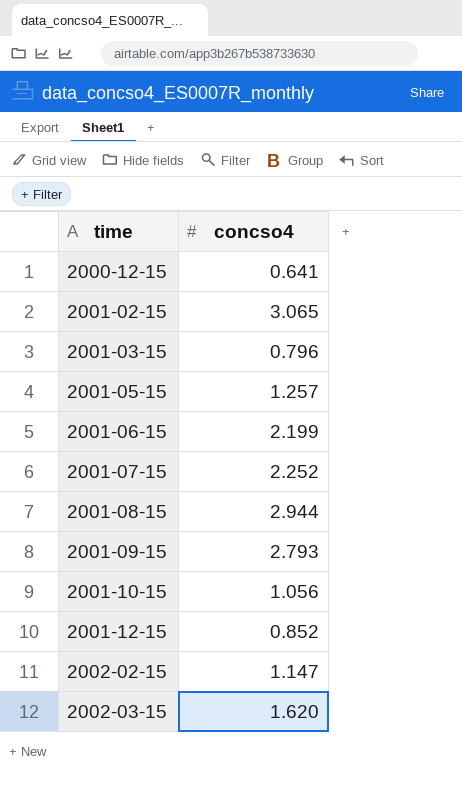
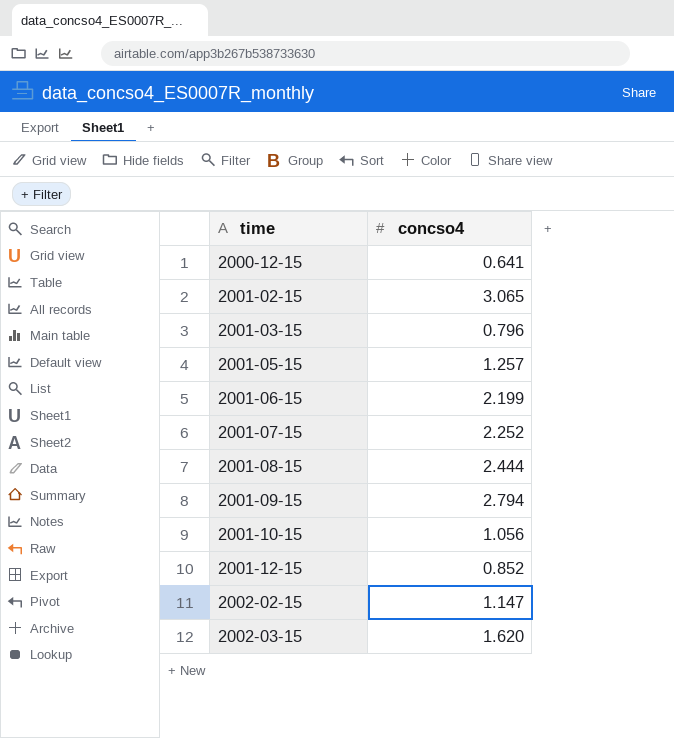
2001-08-15 | concso4: 2.944 -> 2.444
2001-09-15 | concso4: 2.793 -> 2.794

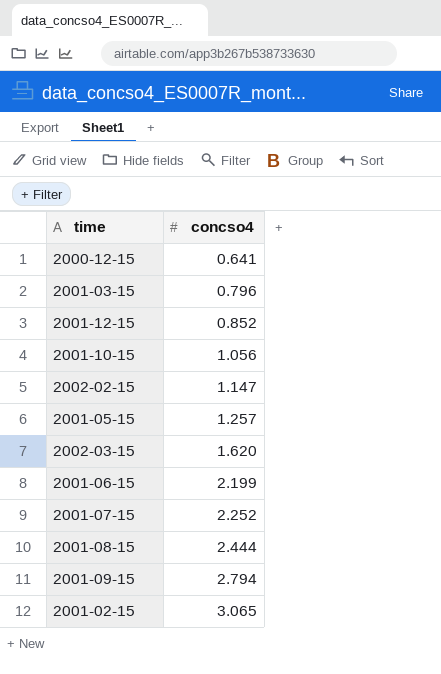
row order: time ascending -> concso4 ascending

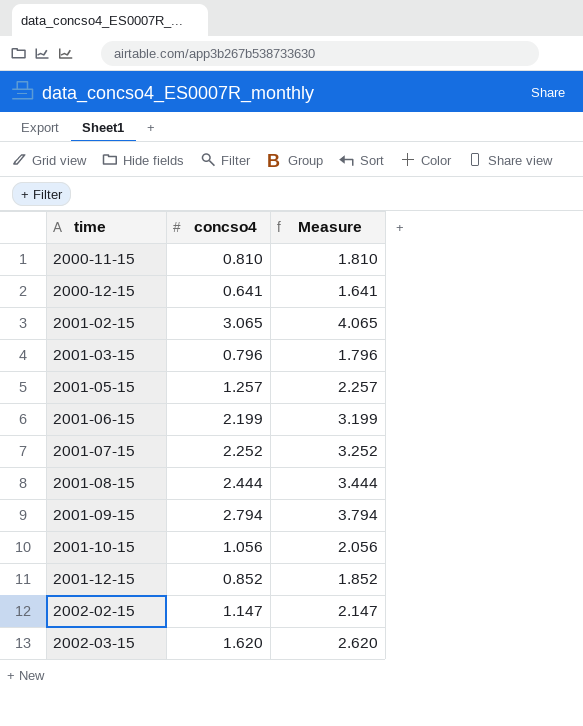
row order: concso4 ascending -> time ascending
column Measure | formula: none -> [concso4] + 1
row 2000-11-15: none -> 0.810 | 1.810

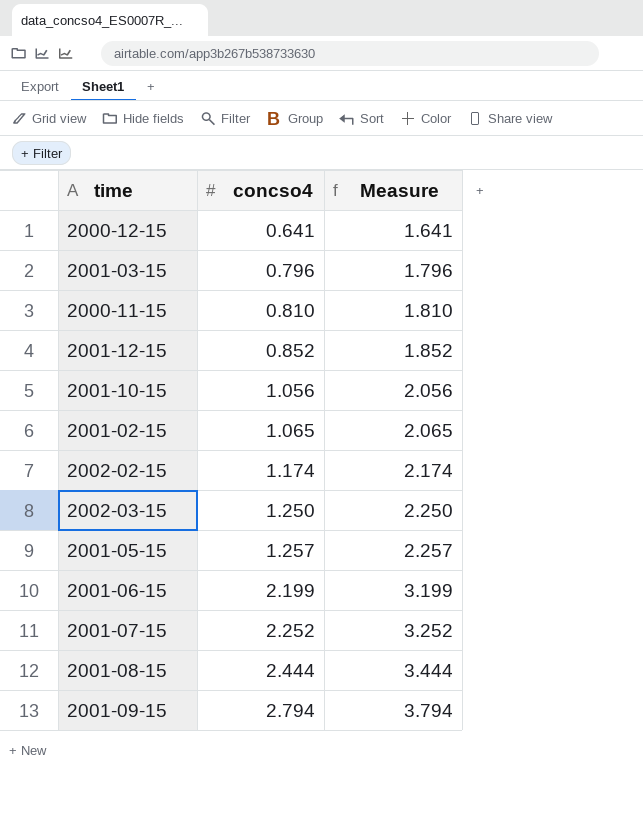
row order: time ascending -> concso4 ascending
2001-02-15 | concso4: 3.065 -> 1.065
2001-02-15 | Measure: 4.065 -> 2.065
2002-02-15 | concso4: 1.147 -> 1.174
2002-02-15 | Measure: 2.147 -> 2.174
2002-03-15 | concso4: 1.620 -> 1.250
2002-03-15 | Measure: 2.620 -> 2.250

